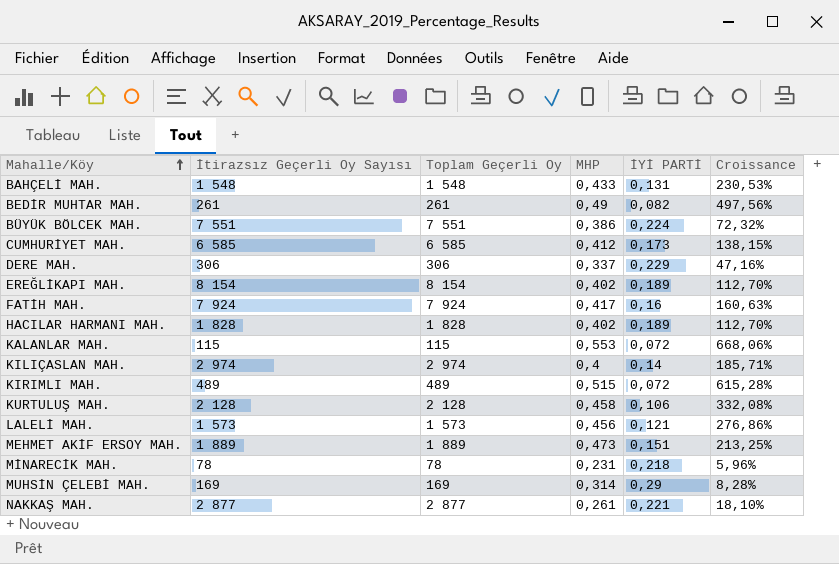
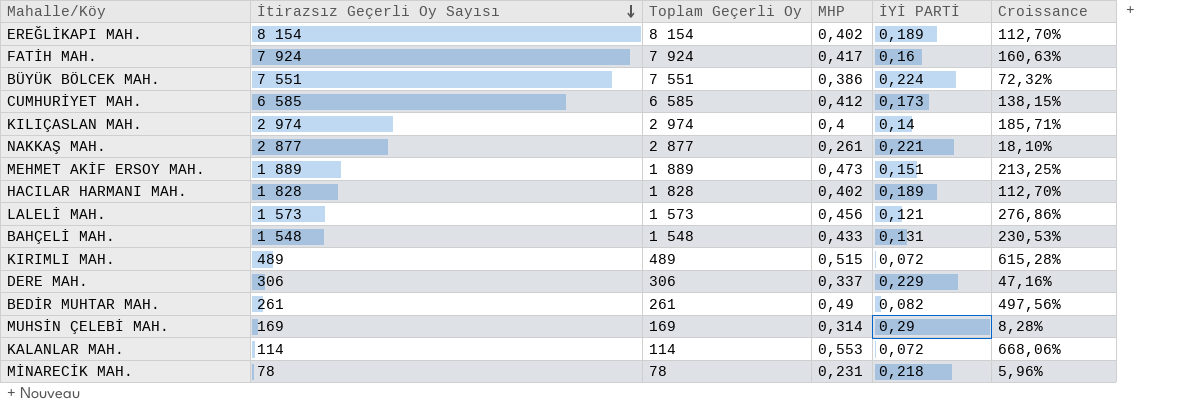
row order: Mahalle/Köy ascending -> İtirazsız Geçerli Oy Sayısı descending
row KURTULUŞ MAH.: 2 128 | 2 128 | 0,458 | 0,106 | 332,08% -> none
KALANLAR MAH. | İtirazsız Geçerli Oy Sayısı: 115 -> 114
KALANLAR MAH. | Toplam Geçerli Oy: 115 -> 114

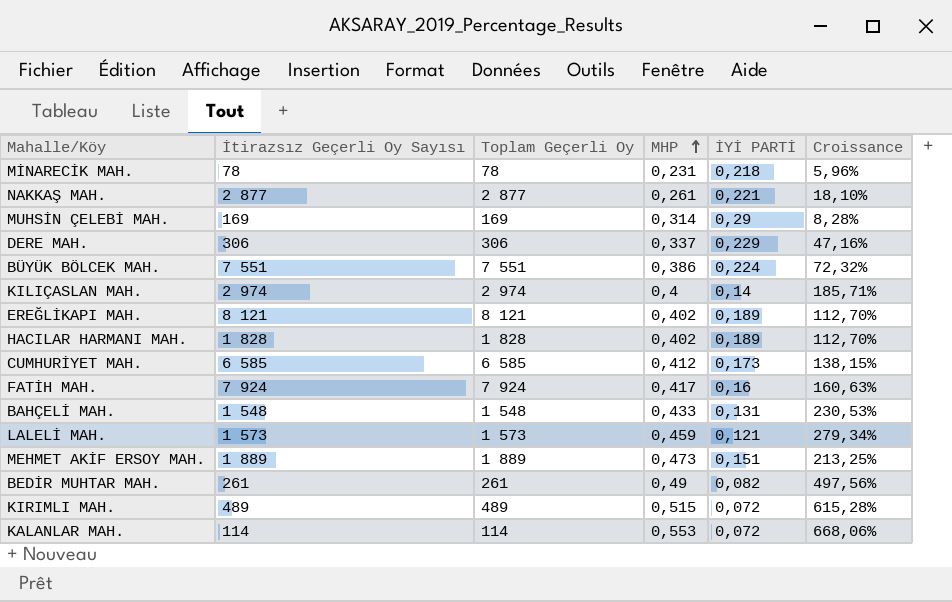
row order: İtirazsız Geçerli Oy Sayısı descending -> MHP ascending
EREĞLİKAPI MAH. | İtirazsız Geçerli Oy Sayısı: 8 154 -> 8 121
EREĞLİKAPI MAH. | Toplam Geçerli Oy: 8 154 -> 8 121
LALELİ MAH. | MHP: 0,456 -> 0,459
LALELİ MAH. | Croissance: 276,86% -> 279,34%

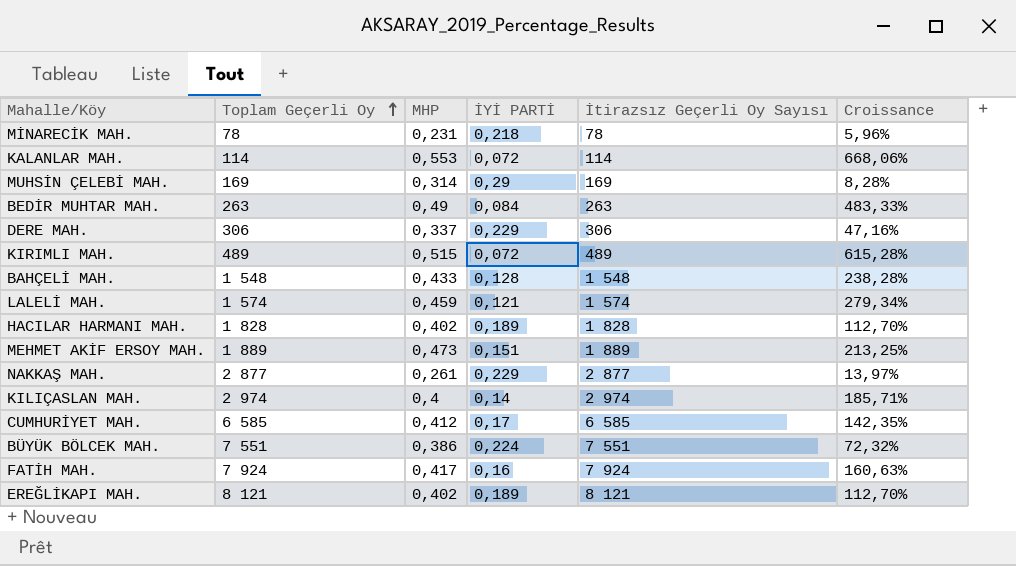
row order: MHP ascending -> Toplam Geçerli Oy ascending
column İtirazsız Geçerli Oy Sayısı | position: 2 -> 5
BEDİR MUHTAR MAH. | Toplam Geçerli Oy: 261 -> 263
BEDİR MUHTAR MAH. | İYİ PARTİ: 0,082 -> 0,084
BEDİR MUHTAR MAH. | İtirazsız Geçerli Oy Sayısı: 261 -> 263
BEDİR MUHTAR MAH. | Croissance: 497,56% -> 483,33%
BAHÇELİ MAH. | İYİ PARTİ: 0,131 -> 0,128
BAHÇELİ MAH. | Croissance: 230,53% -> 238,28%
LALELİ MAH. | Toplam Geçerli Oy: 1 573 -> 1 574
LALELİ MAH. | İtirazsız Geçerli Oy Sayısı: 1 573 -> 1 574
NAKKAŞ MAH. | İYİ PARTİ: 0,221 -> 0,229
NAKKAŞ MAH. | Croissance: 18,10% -> 13,97%
CUMHURİYET MAH. | İYİ PARTİ: 0,173 -> 0,17
CUMHURİYET MAH. | Croissance: 138,15% -> 142,35%

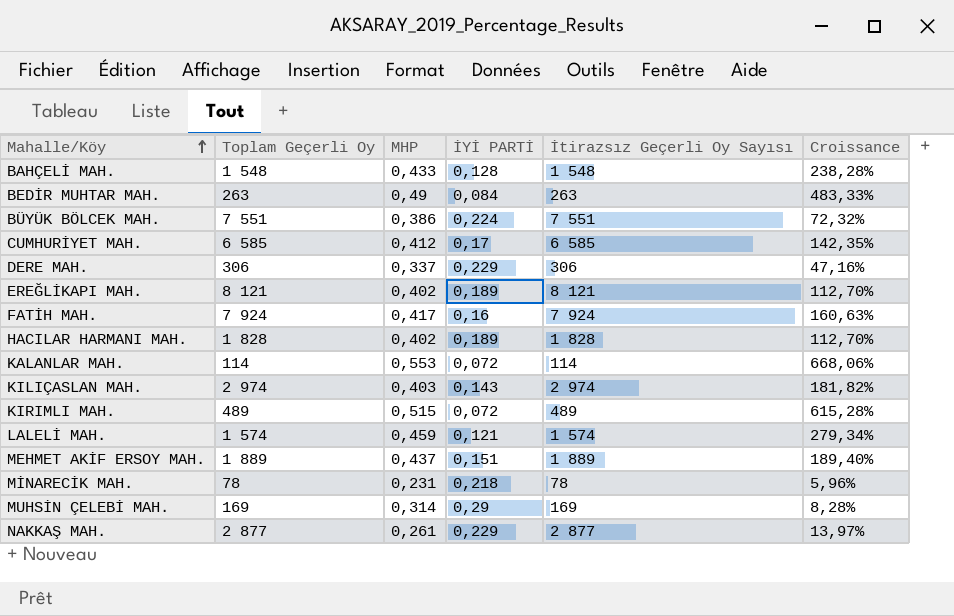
row order: Toplam Geçerli Oy ascending -> Mahalle/Köy ascending
KILIÇASLAN MAH. | MHP: 0,4 -> 0,403
KILIÇASLAN MAH. | İYİ PARTİ: 0,14 -> 0,143
KILIÇASLAN MAH. | Croissance: 185,71% -> 181,82%
MEHMET AKİF ERSOY MAH. | MHP: 0,473 -> 0,437
MEHMET AKİF ERSOY MAH. | Croissance: 213,25% -> 189,40%

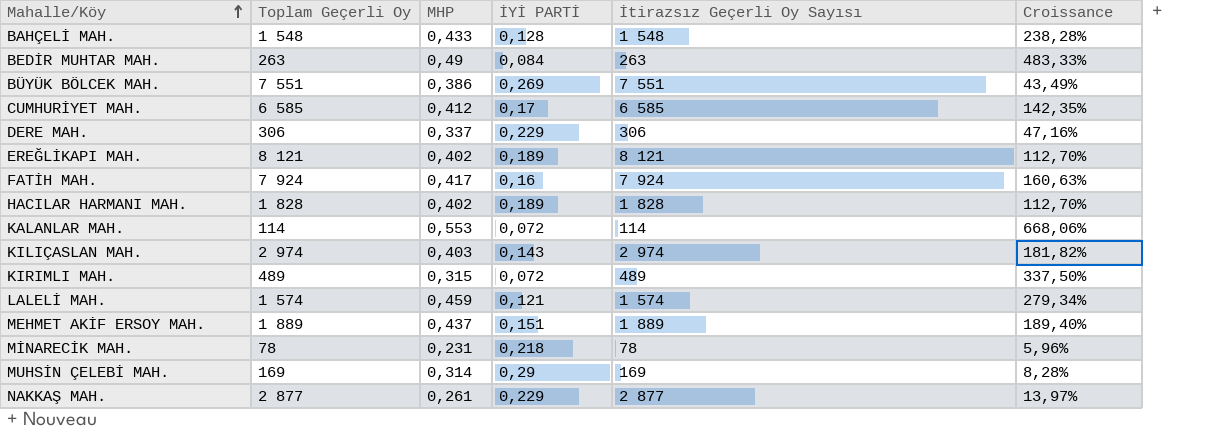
BÜYÜK BÖLCEK MAH. | İYİ PARTİ: 0,224 -> 0,269
BÜYÜK BÖLCEK MAH. | Croissance: 72,32% -> 43,49%
KIRIMLI MAH. | MHP: 0,515 -> 0,315
KIRIMLI MAH. | Croissance: 615,28% -> 337,50%

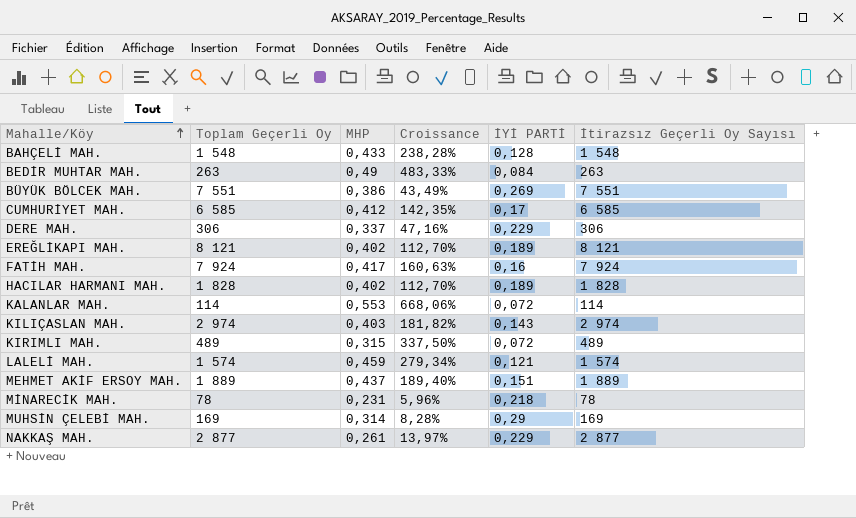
column Croissance | position: 6 -> 4

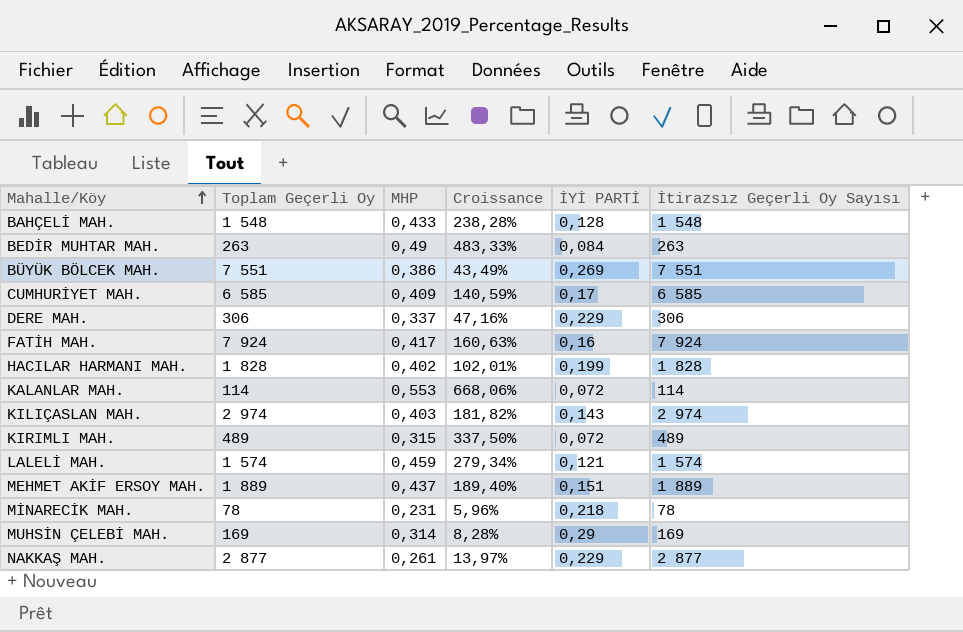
row EREĞLİKAPI MAH.: 8 121 | 0,402 | 112,70% | 0,189 | 8 121 -> none
CUMHURİYET MAH. | MHP: 0,412 -> 0,409
CUMHURİYET MAH. | Croissance: 142,35% -> 140,59%
HACILAR HARMANI MAH. | Croissance: 112,70% -> 102,01%
HACILAR HARMANI MAH. | İYİ PARTİ: 0,189 -> 0,199

